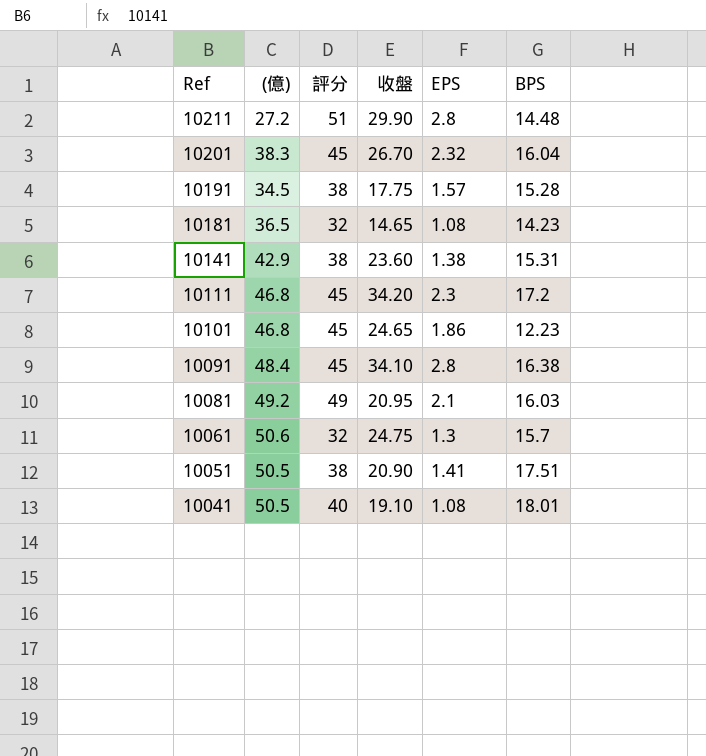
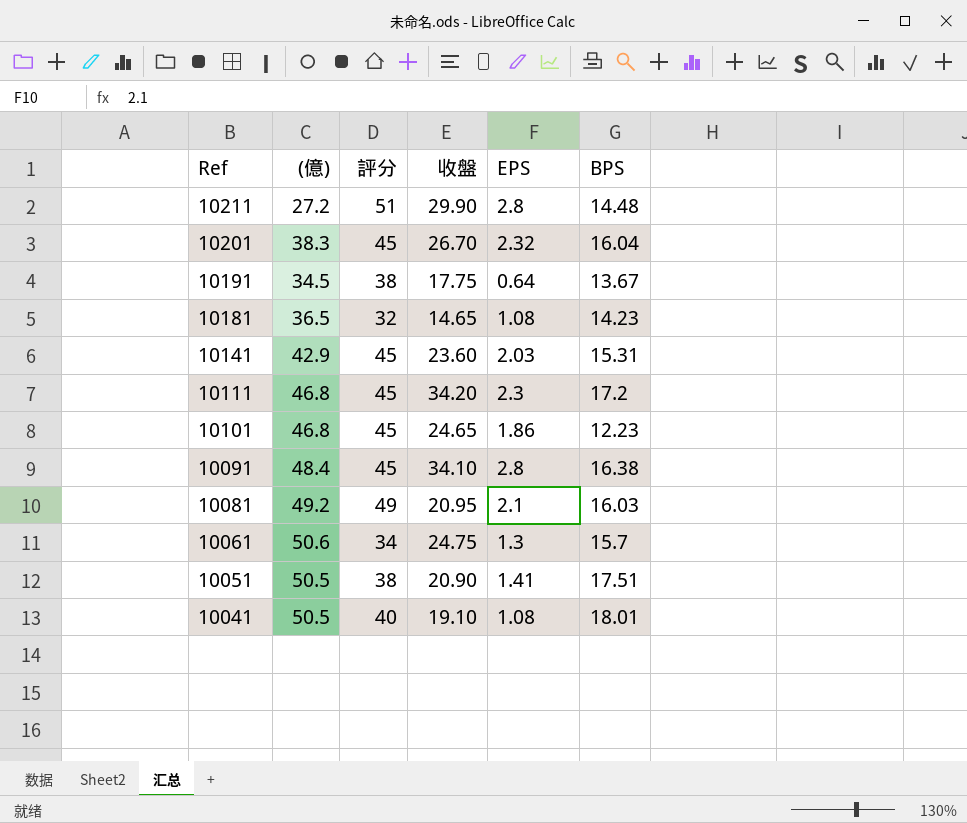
10191 | EPS: 1.57 -> 0.64
10191 | BPS: 15.28 -> 13.67
10141 | 評分: 38 -> 45
10141 | EPS: 1.38 -> 2.03
10061 | 評分: 32 -> 34

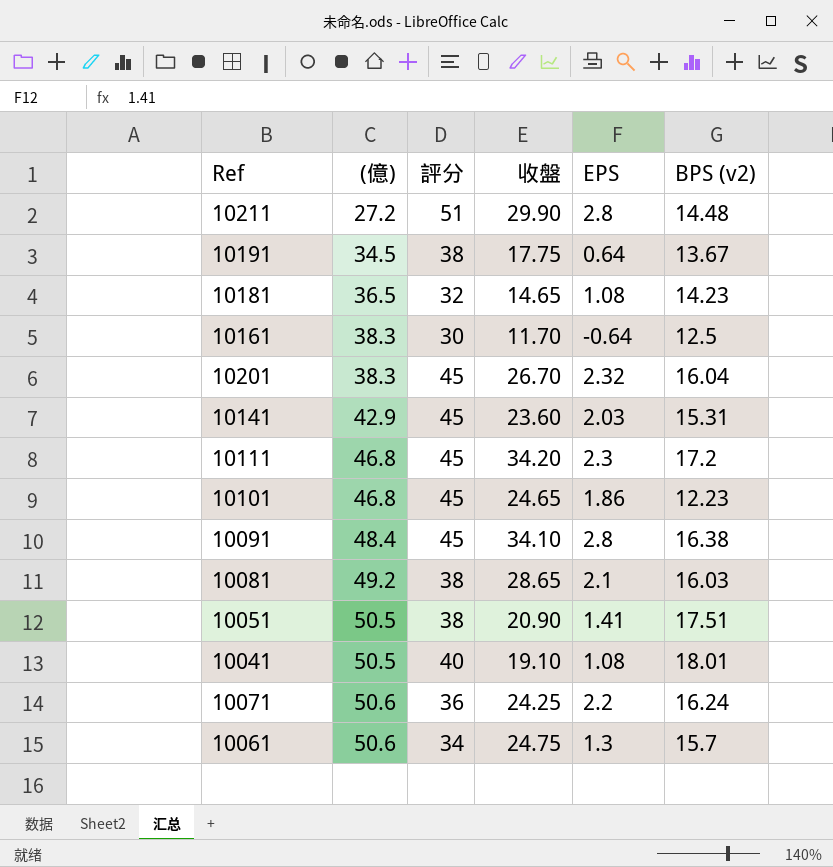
row order: Ref descending -> (億) ascending
column name: BPS -> BPS (v2)
row 10161: none -> 38.3 | 30 | 11.70 | -0.64 | 12.5
10081 | 評分: 49 -> 38
10081 | 收盤: 20.95 -> 28.65
row 10071: none -> 50.6 | 36 | 24.25 | 2.2 | 16.24

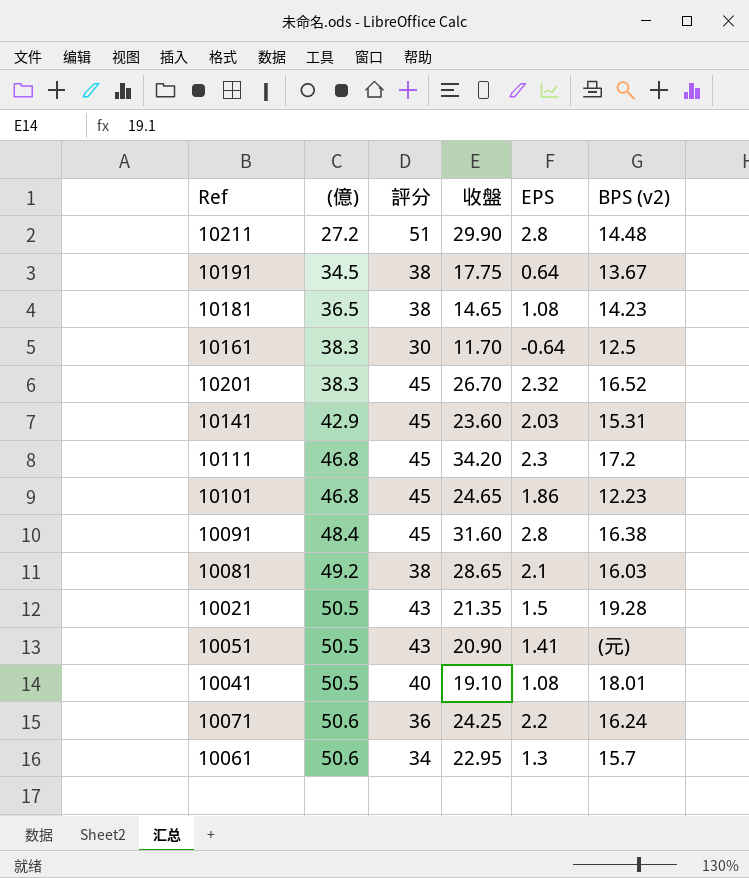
10181 | 評分: 32 -> 38
10201 | BPS (v2): 16.04 -> 16.52
10091 | 收盤: 34.10 -> 31.60
row 10021: none -> 50.5 | 43 | 21.35 | 1.5 | 19.28
10051 | 評分: 38 -> 43
10051 | BPS (v2): 17.51 -> (元)
10061 | 收盤: 24.75 -> 22.95

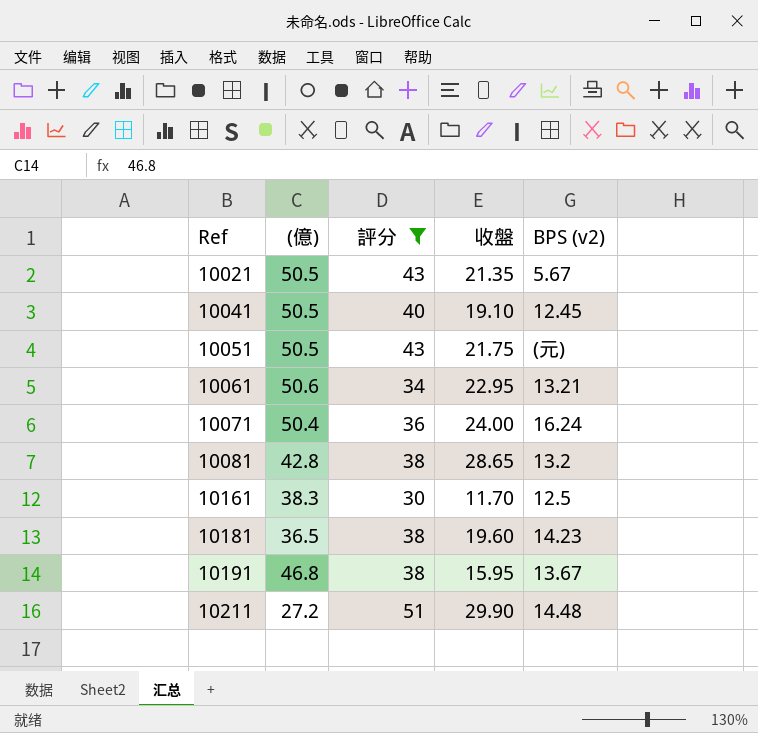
filter: none -> 評分 != 45
row order: (億) ascending -> Ref ascending
column EPS | position: 5 -> none
10021 | BPS (v2): 19.28 -> 5.67
10041 | BPS (v2): 18.01 -> 12.45
10051 | 收盤: 20.90 -> 21.75
10061 | BPS (v2): 15.7 -> 13.21
10071 | (億): 50.6 -> 50.4
10071 | 收盤: 24.25 -> 24.00
10081 | (億): 49.2 -> 42.8
10081 | BPS (v2): 16.03 -> 13.2
10181 | 收盤: 14.65 -> 19.60
10191 | (億): 34.5 -> 46.8
10191 | 收盤: 17.75 -> 15.95

